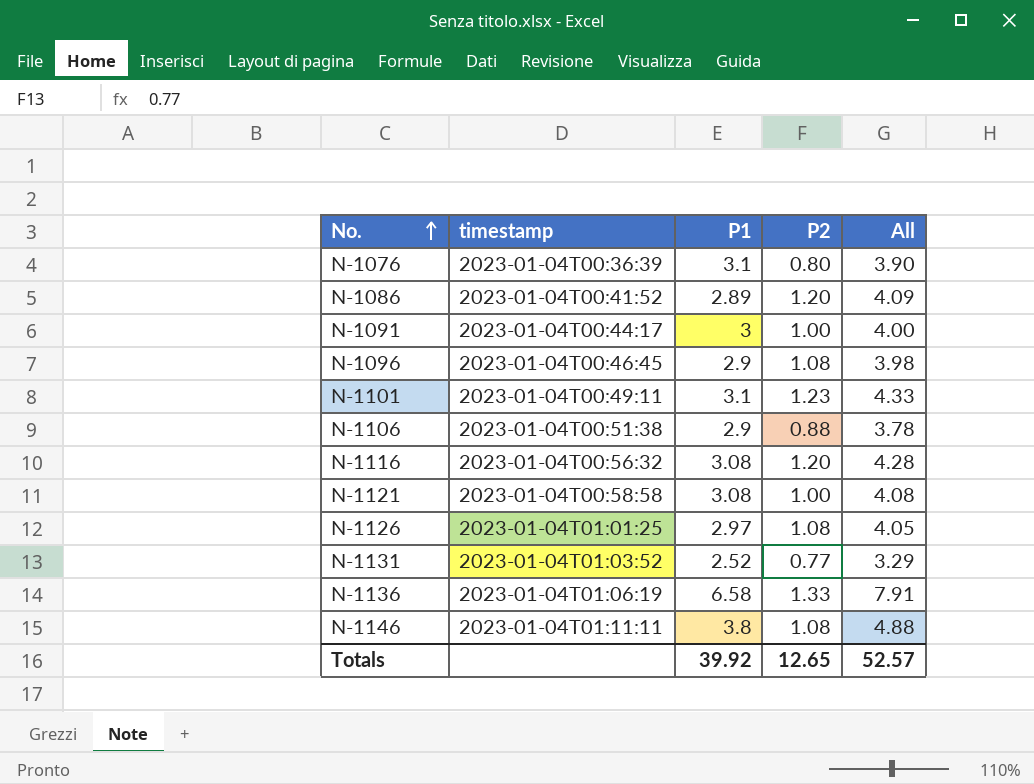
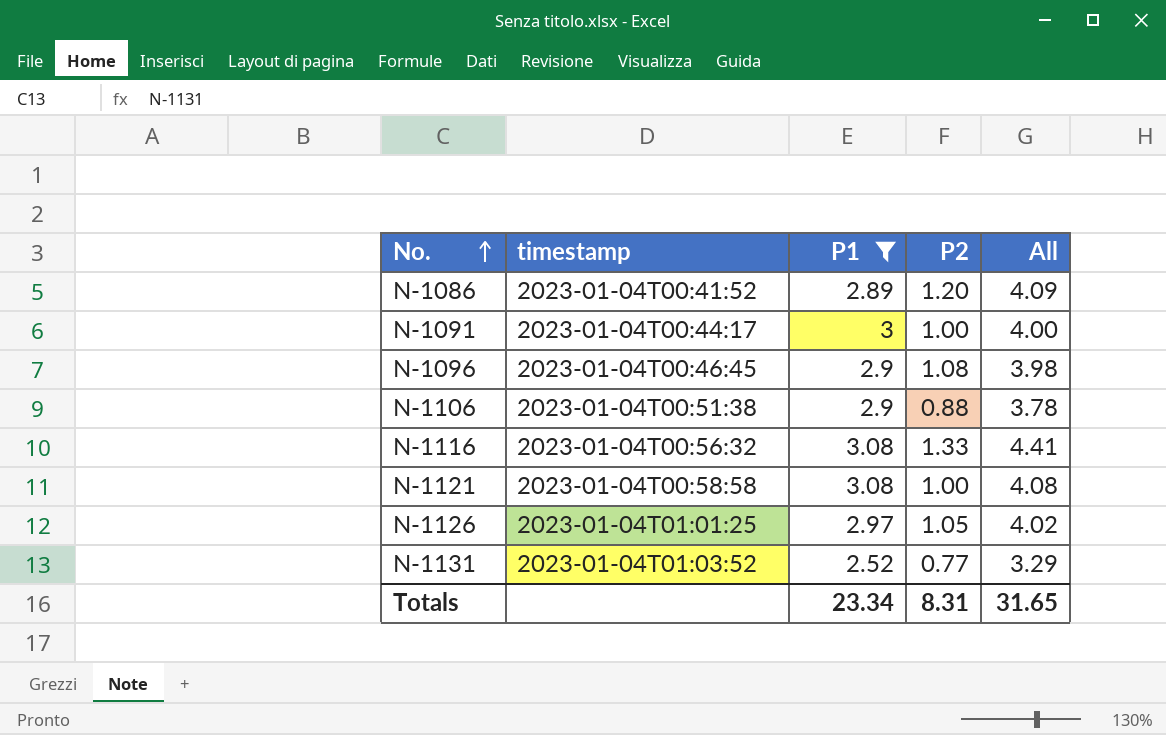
filter: none -> P1 <= 3.08
N-1116 | P2: 1.20 -> 1.33
N-1116 | All: 4.28 -> 4.41
N-1126 | P2: 1.08 -> 1.05
N-1126 | All: 4.05 -> 4.02
Totals | P1: 39.92 -> 23.34
Totals | P2: 12.65 -> 8.31
Totals | All: 52.57 -> 31.65

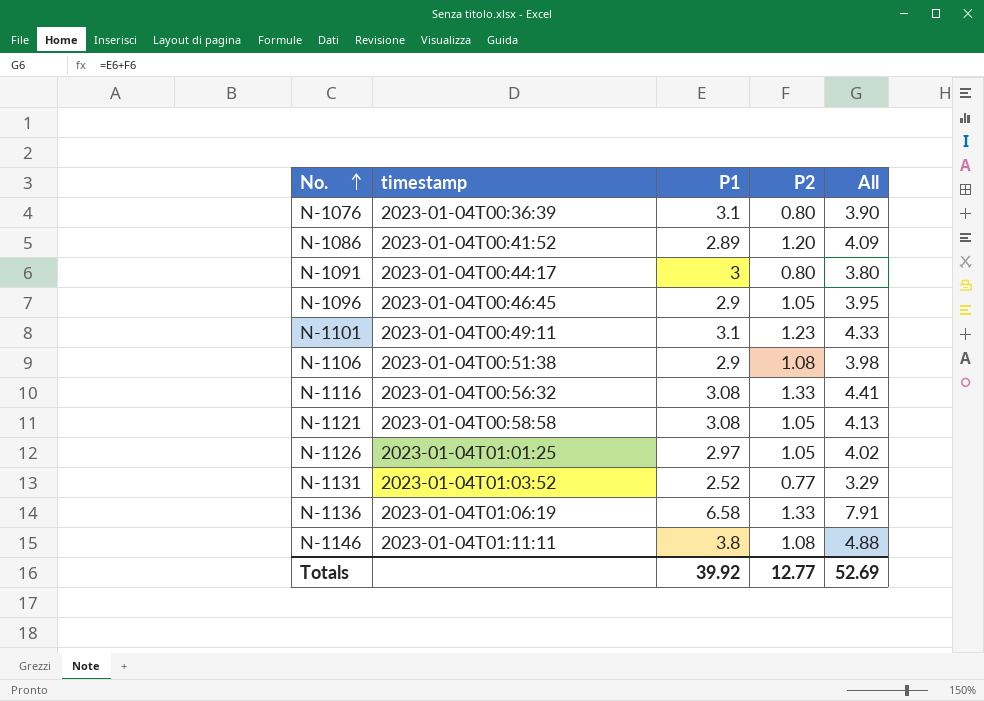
filter: P1 <= 3.08 -> none
N-1091 | P2: 1.00 -> 0.80
N-1091 | All: 4.00 -> 3.80
N-1096 | P2: 1.08 -> 1.05
N-1096 | All: 3.98 -> 3.95
N-1106 | P2: 0.88 -> 1.08
N-1106 | All: 3.78 -> 3.98
N-1121 | P2: 1.00 -> 1.05
N-1121 | All: 4.08 -> 4.13
Totals | P1: 23.34 -> 39.92
Totals | P2: 8.31 -> 12.77
Totals | All: 31.65 -> 52.69

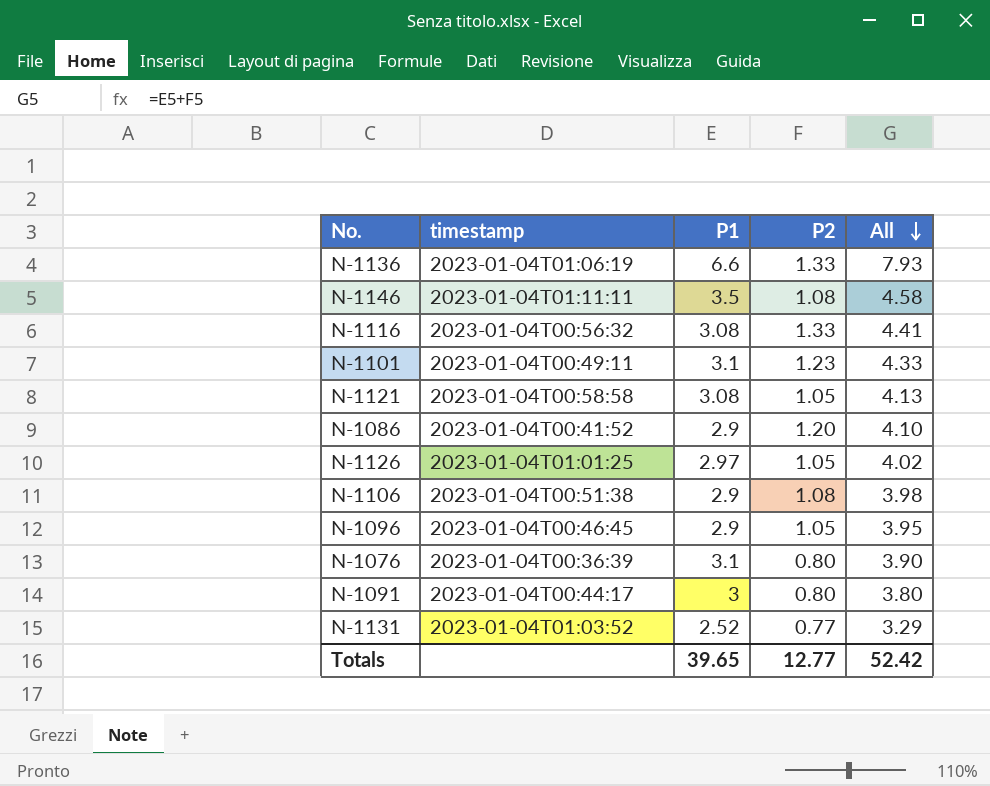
row order: No. ascending -> All descending
N-1136 | P1: 6.58 -> 6.6
N-1136 | All: 7.91 -> 7.93
N-1146 | P1: 3.8 -> 3.5
N-1146 | All: 4.88 -> 4.58
N-1086 | P1: 2.89 -> 2.9
N-1086 | All: 4.09 -> 4.10
Totals | P1: 39.92 -> 39.65
Totals | All: 52.69 -> 52.42

